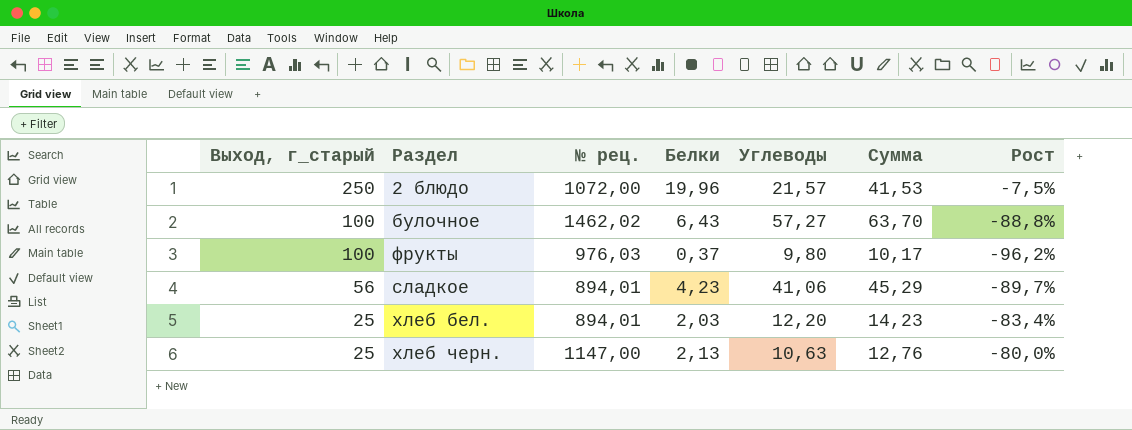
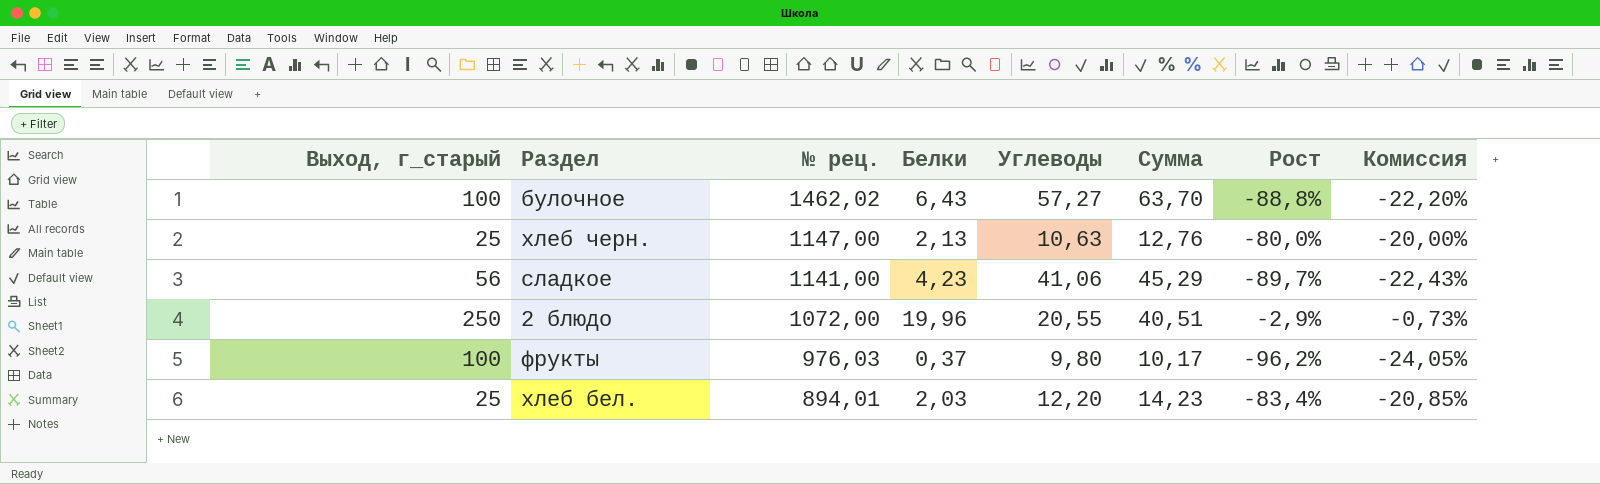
row order: Выход, г_старый descending -> № рец. descending
column Комиссия | formula: none -> [Рост] * 0,25
сладкое | № рец.: 894,01 -> 1141,00
2 блюдо | Углеводы: 21,57 -> 20,55
2 блюдо | Сумма: 41,53 -> 40,51
2 блюдо | Рост: -7,5% -> -2,9%

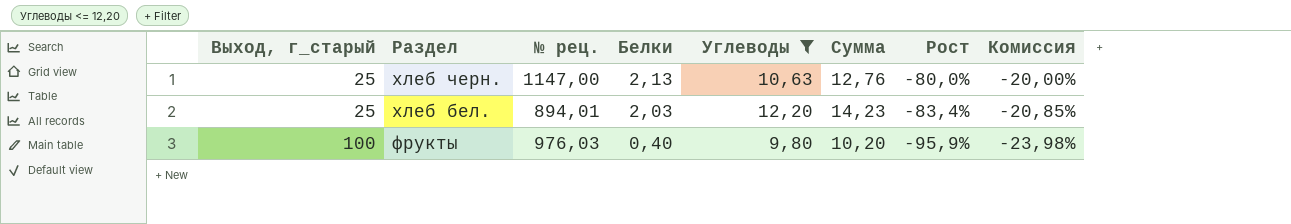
filter: none -> Углеводы <= 12,20
row order: № рец. descending -> Выход, г_старый ascending
фрукты | Белки: 0,37 -> 0,40
фрукты | Сумма: 10,17 -> 10,20
фрукты | Рост: -96,2% -> -95,9%
фрукты | Комиссия: -24,05% -> -23,98%

